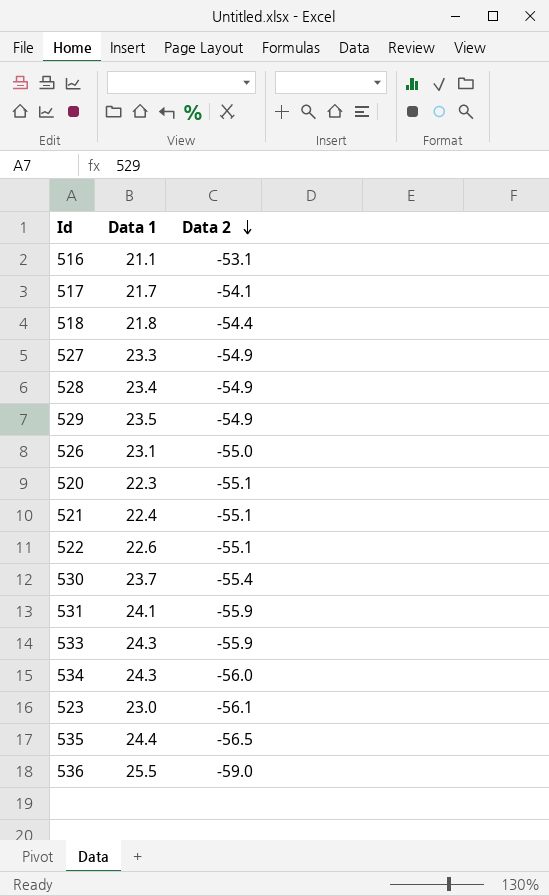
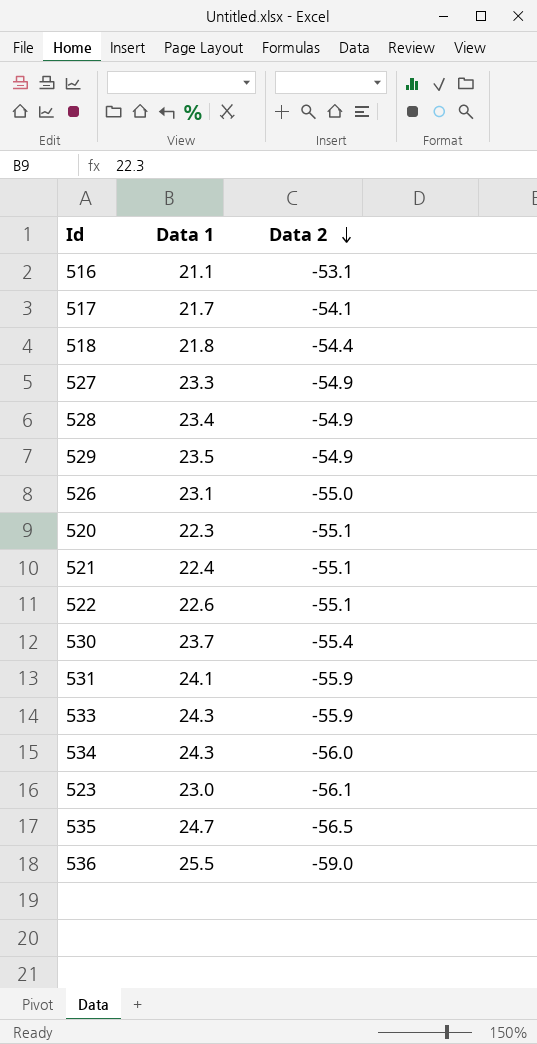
535 | Data 1: 24.4 -> 24.7

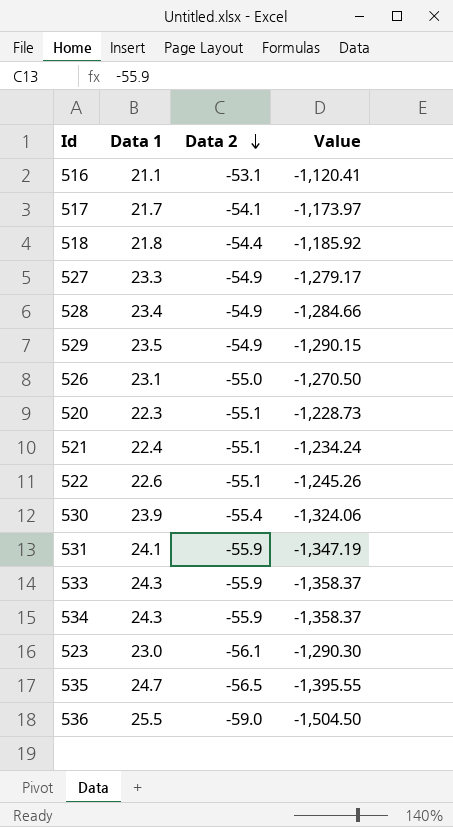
column Value | formula: none -> [Data 1] * [Data 2]
530 | Data 1: 23.7 -> 23.9
534 | Data 2: -56.0 -> -55.9

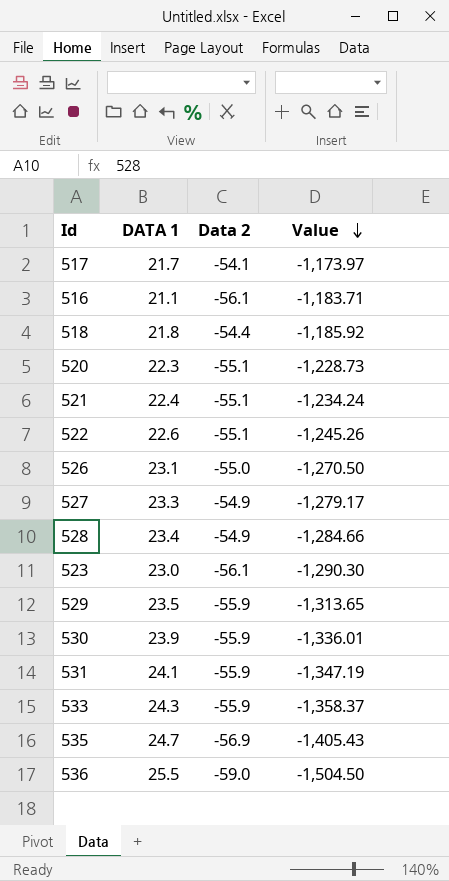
row order: Data 2 descending -> Value descending
column name: Data 1 -> DATA 1
row 534: 24.3 | -55.9 | -1,358.37 -> none
516 | Data 2: -53.1 -> -56.1
516 | Value: -1,120.41 -> -1,183.71
529 | Data 2: -54.9 -> -55.9
529 | Value: -1,290.15 -> -1,313.65
530 | Data 2: -55.4 -> -55.9
530 | Value: -1,324.06 -> -1,336.01
535 | Data 2: -56.5 -> -56.9
535 | Value: -1,395.55 -> -1,405.43

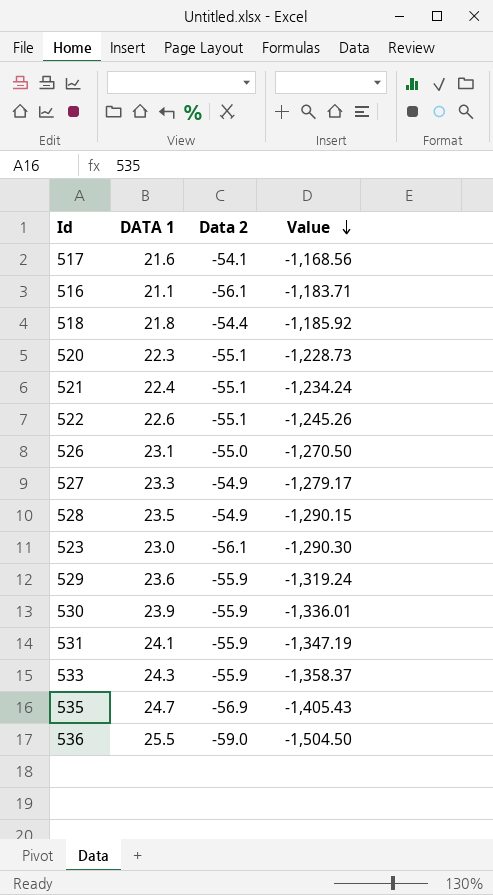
517 | DATA 1: 21.7 -> 21.6
517 | Value: -1,173.97 -> -1,168.56
528 | DATA 1: 23.4 -> 23.5
528 | Value: -1,284.66 -> -1,290.15
529 | DATA 1: 23.5 -> 23.6
529 | Value: -1,313.65 -> -1,319.24

